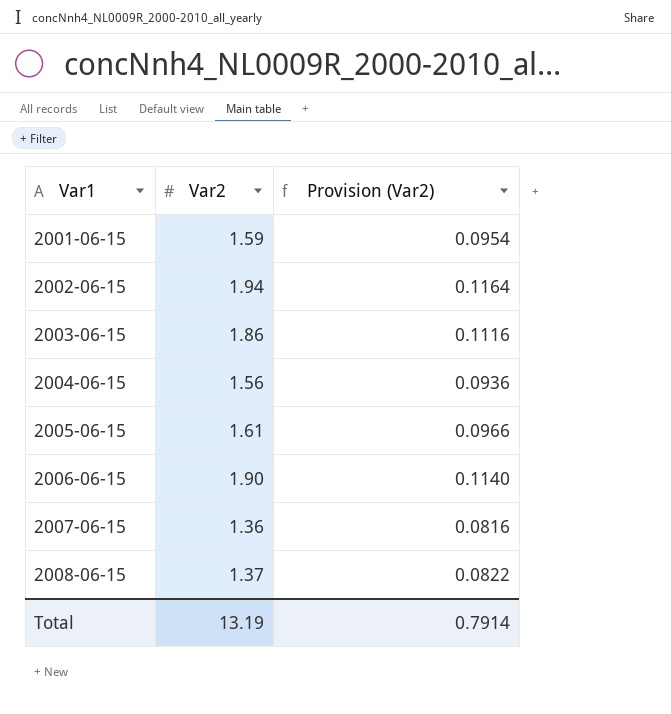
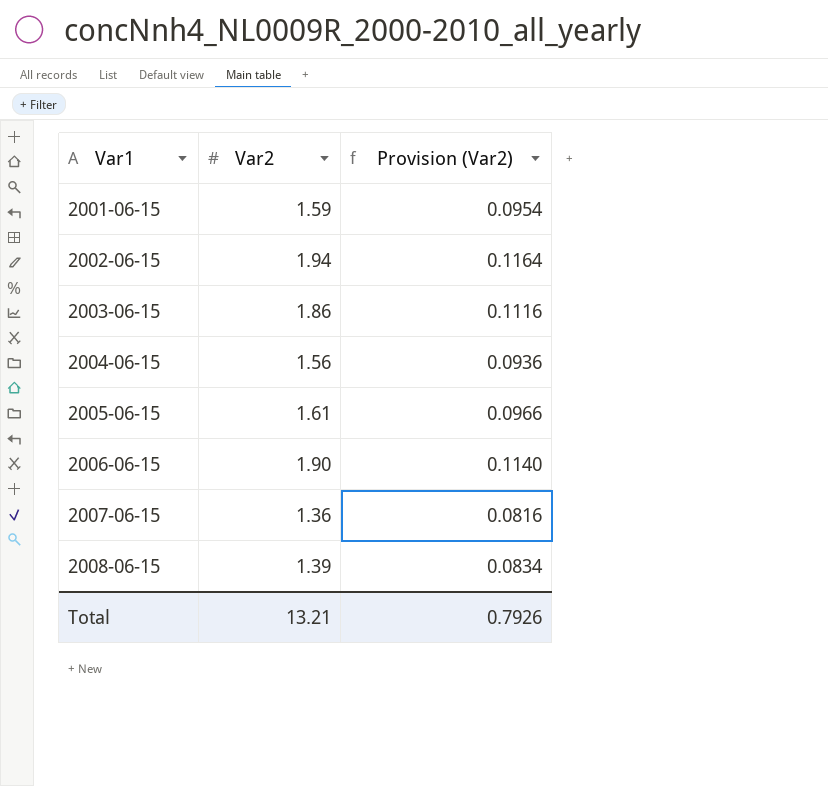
2008-06-15 | Var2: 1.37 -> 1.39
2008-06-15 | Provision (Var2): 0.0822 -> 0.0834
Total | Var2: 13.19 -> 13.21
Total | Provision (Var2): 0.7914 -> 0.7926

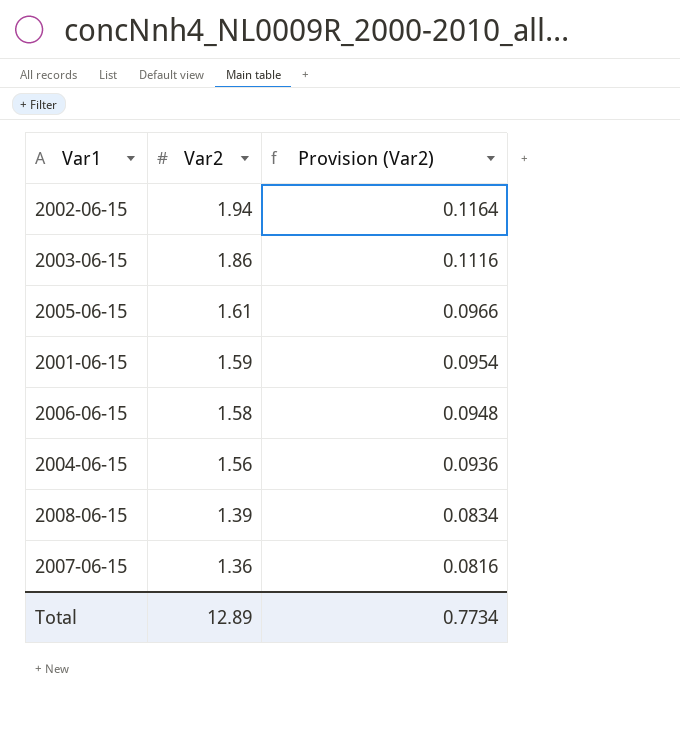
row order: Var1 ascending -> Var2 descending
2006-06-15 | Var2: 1.90 -> 1.58
2006-06-15 | Provision (Var2): 0.1140 -> 0.0948
Total | Var2: 13.21 -> 12.89
Total | Provision (Var2): 0.7926 -> 0.7734

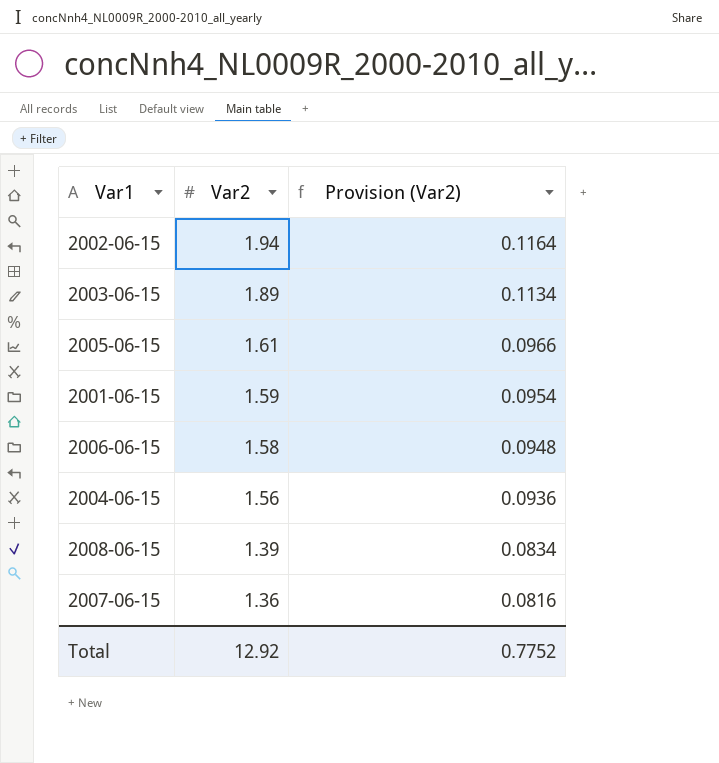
2003-06-15 | Var2: 1.86 -> 1.89
2003-06-15 | Provision (Var2): 0.1116 -> 0.1134
Total | Var2: 12.89 -> 12.92
Total | Provision (Var2): 0.7734 -> 0.7752

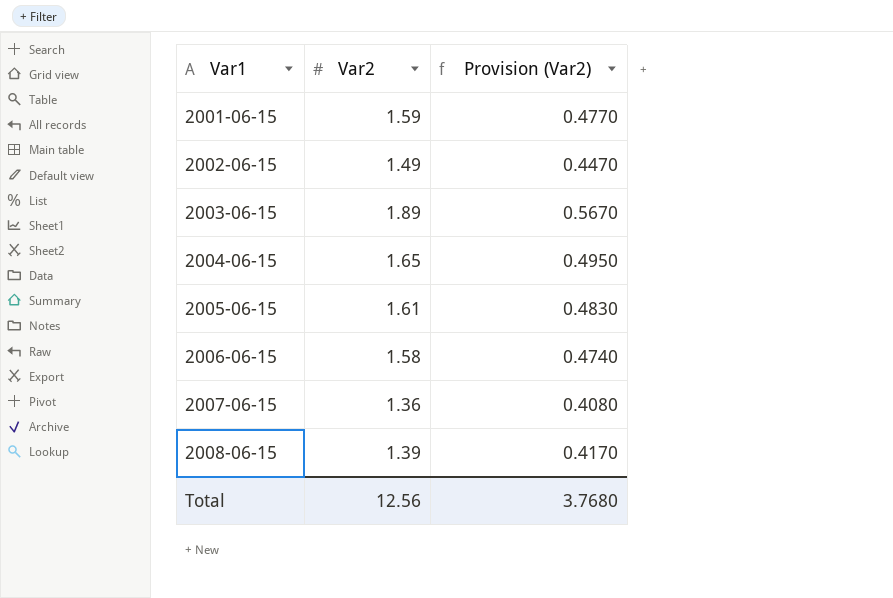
row order: Var2 descending -> Var1 ascending
column Provision (Var2) | formula: [Var2] * 0.06 -> [Var2] * 0.3
2002-06-15 | Var2: 1.94 -> 1.49
2004-06-15 | Var2: 1.56 -> 1.65
Total | Var2: 12.92 -> 12.56
Total | Provision (Var2): 0.7752 -> 3.7680

